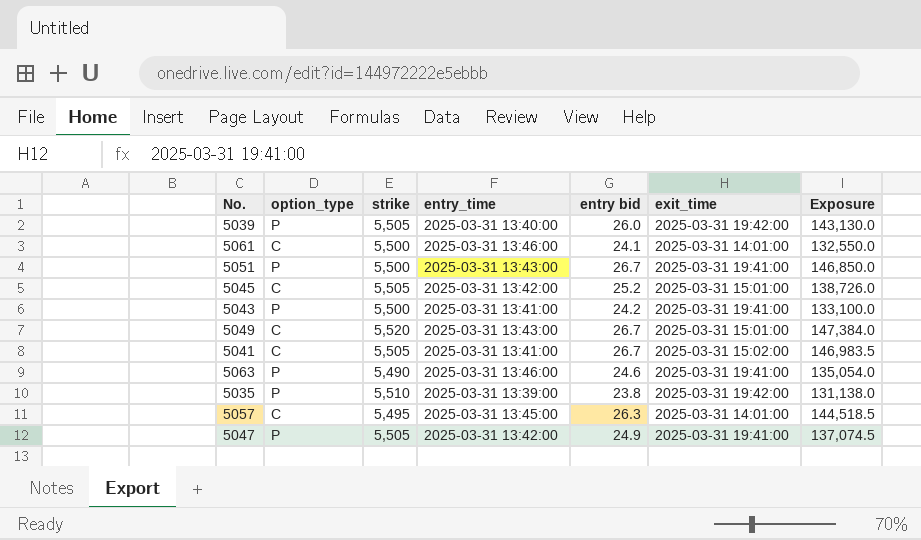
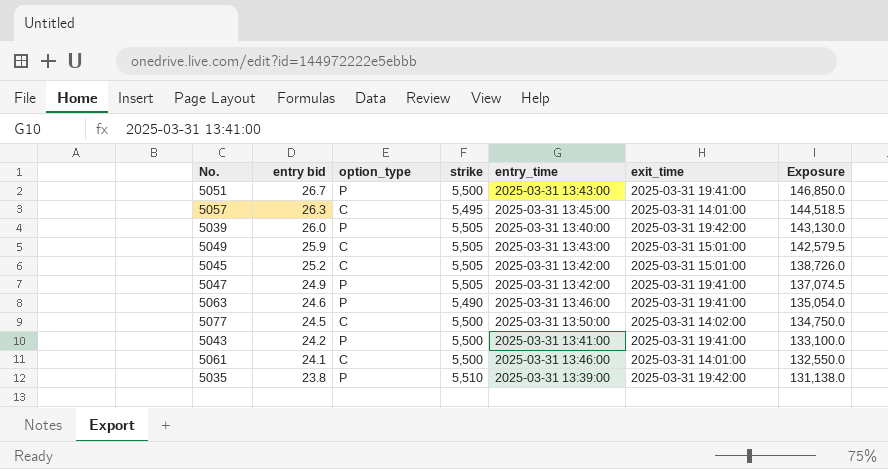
row order: none -> entry bid descending
column entry bid | position: 5 -> 2
row 5041: C | 5,505 | 2025-03-31 13:41:00 | 26.7 | 2025-03-31 15:02:00 | 146,983.5 -> none
5049 | entry bid: 26.7 -> 25.9
5049 | strike: 5,520 -> 5,505
5049 | Exposure: 147,384.0 -> 142,579.5
row 5077: none -> 24.5 | C | 5,500 | 2025-03-31 13:50:00 | 2025-03-31 14:02:00 | 134,750.0

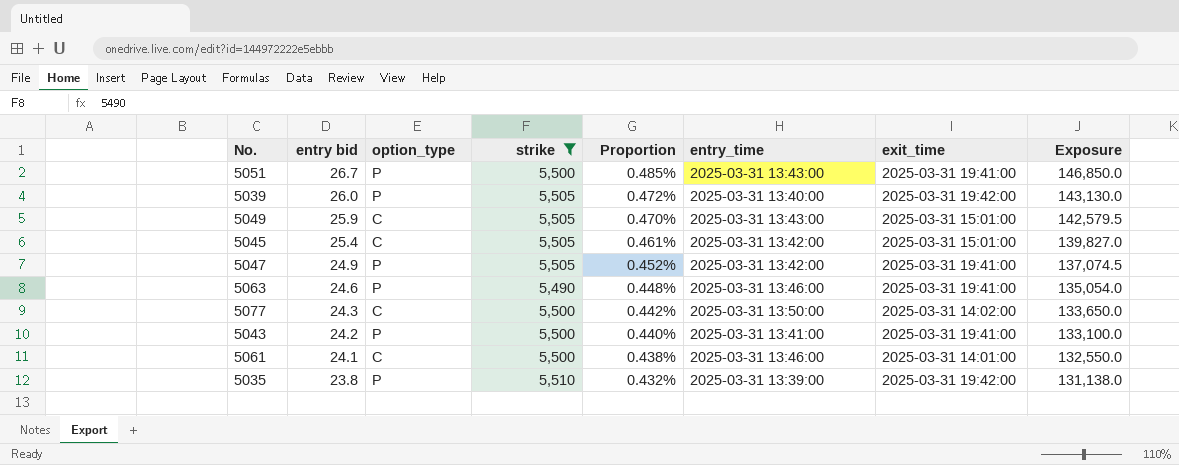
filter: none -> strike != 5,495
column Proportion | formula: none -> [entry bid] / [strike]
5045 | entry bid: 25.2 -> 25.4
5045 | Exposure: 138,726.0 -> 139,827.0
5077 | entry bid: 24.5 -> 24.3
5077 | Exposure: 134,750.0 -> 133,650.0

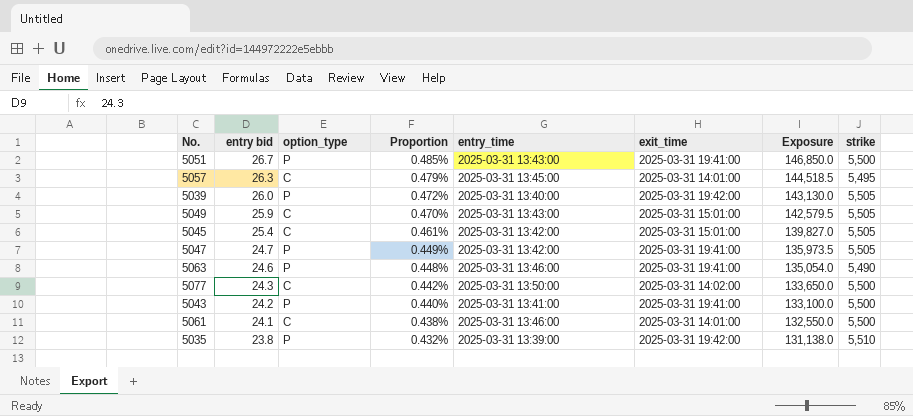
filter: strike != 5,495 -> none
column strike | position: 4 -> 8
5047 | entry bid: 24.9 -> 24.7
5047 | Proportion: 0.452% -> 0.449%
5047 | Exposure: 137,074.5 -> 135,973.5

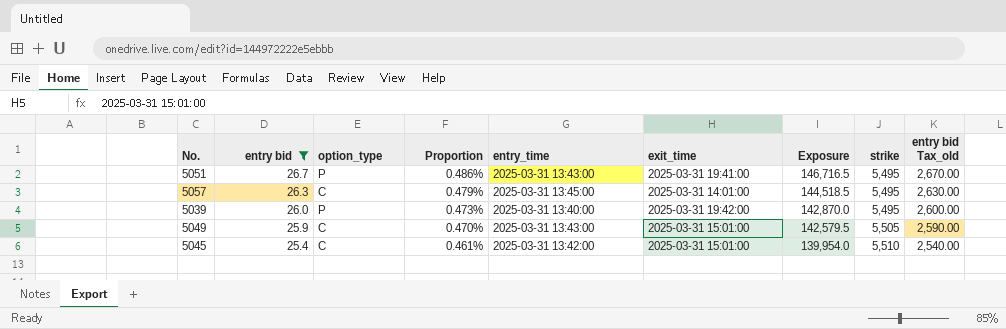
filter: none -> entry bid >= 25.4
column entry bid Tax_old | formula: none -> [entry bid] * 100
5051 | Proportion: 0.485% -> 0.486%
5051 | Exposure: 146,850.0 -> 146,716.5
5051 | strike: 5,500 -> 5,495
5039 | Proportion: 0.472% -> 0.473%
5039 | Exposure: 143,130.0 -> 142,870.0
5039 | strike: 5,505 -> 5,495
5045 | Exposure: 139,827.0 -> 139,954.0
5045 | strike: 5,505 -> 5,510

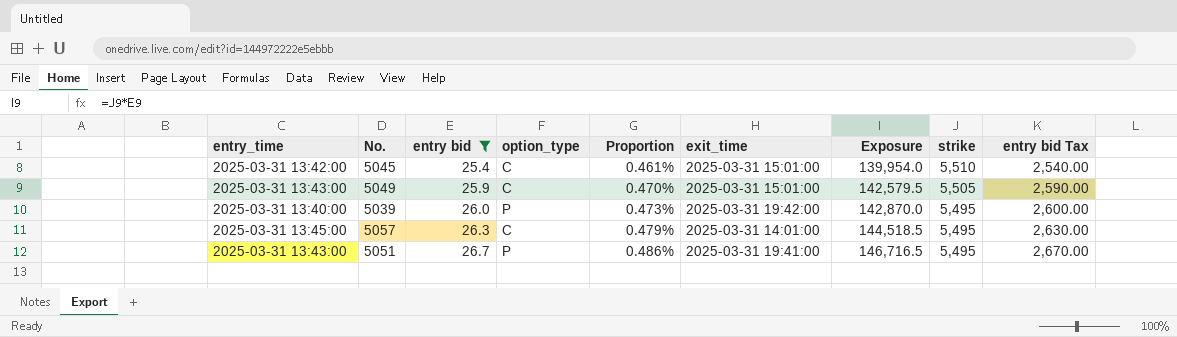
row order: entry bid descending -> entry bid ascending
column entry_time | position: 5 -> 1
column name: entry bid Tax_old -> entry bid Tax

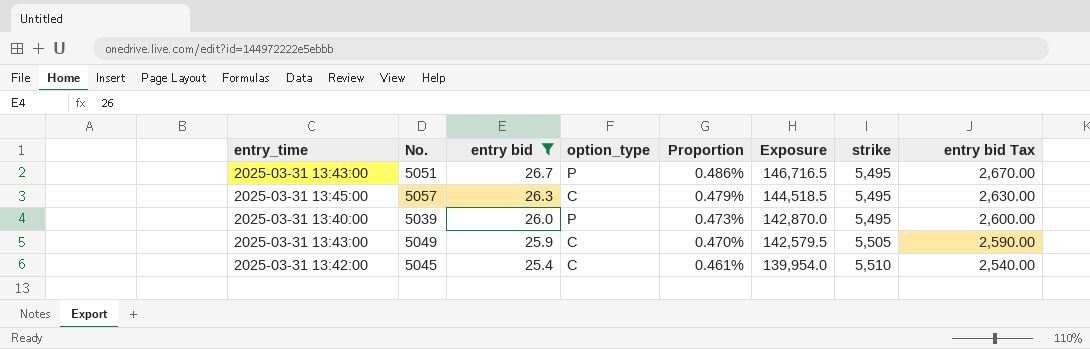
row order: entry bid ascending -> entry bid descending
column exit_time | position: 6 -> none

